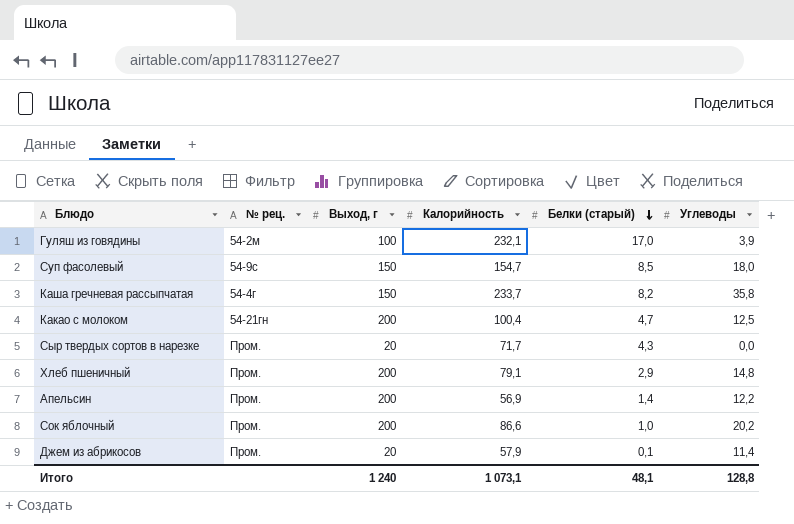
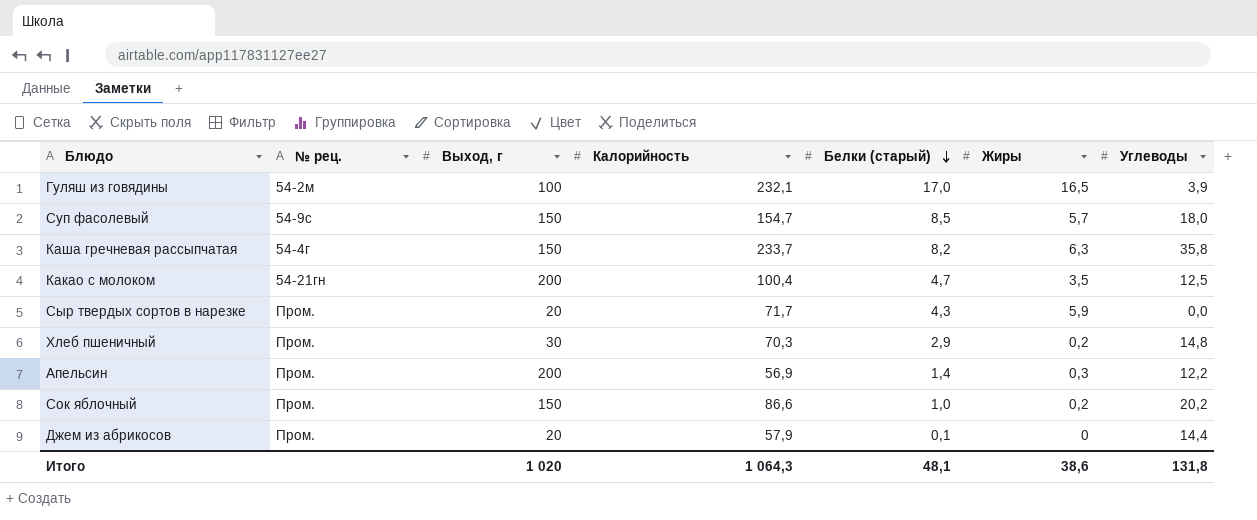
column Жиры | position: none -> 6
Хлеб пшеничный | Выход, г: 200 -> 30
Хлеб пшеничный | Калорийность: 79,1 -> 70,3
Сок яблочный | Выход, г: 200 -> 150
Джем из абрикосов | Углеводы: 11,4 -> 14,4
Итого | Выход, г: 1 240 -> 1 020
Итого | Калорийность: 1 073,1 -> 1 064,3
Итого | Углеводы: 128,8 -> 131,8

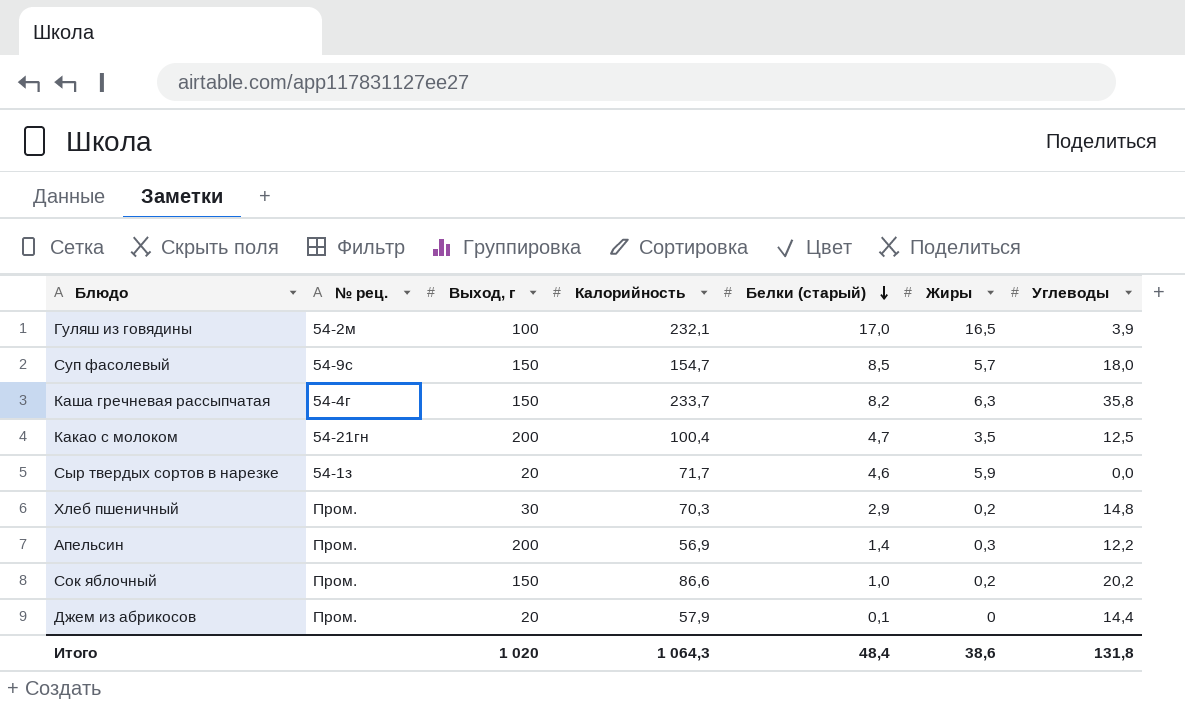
Сыр твердых сортов в нарезке | № рец.: Пром. -> 54-1з
Сыр твердых сортов в нарезке | Белки (старый): 4,3 -> 4,6
Итого | Белки (старый): 48,1 -> 48,4

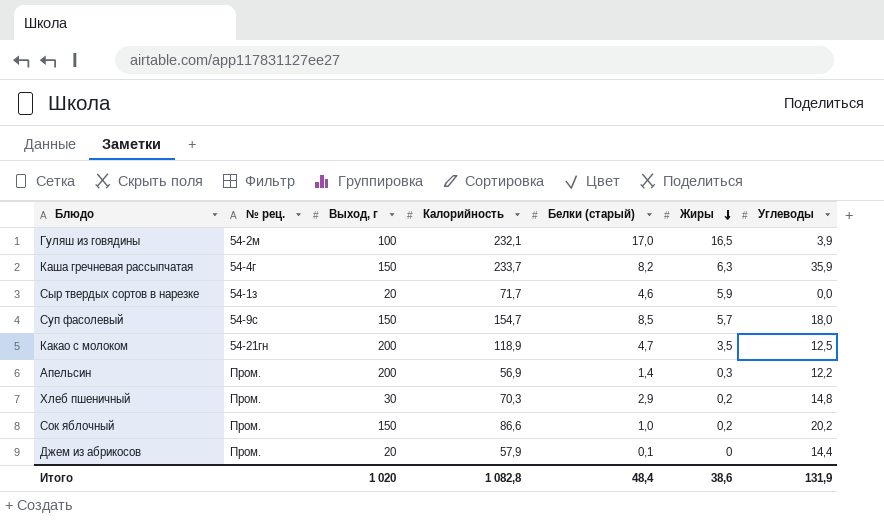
row order: Белки (старый) descending -> Жиры descending
Каша гречневая рассыпчатая | Углеводы: 35,8 -> 35,9
Какао с молоком | Калорийность: 100,4 -> 118,9
Итого | Калорийность: 1 064,3 -> 1 082,8
Итого | Углеводы: 131,8 -> 131,9

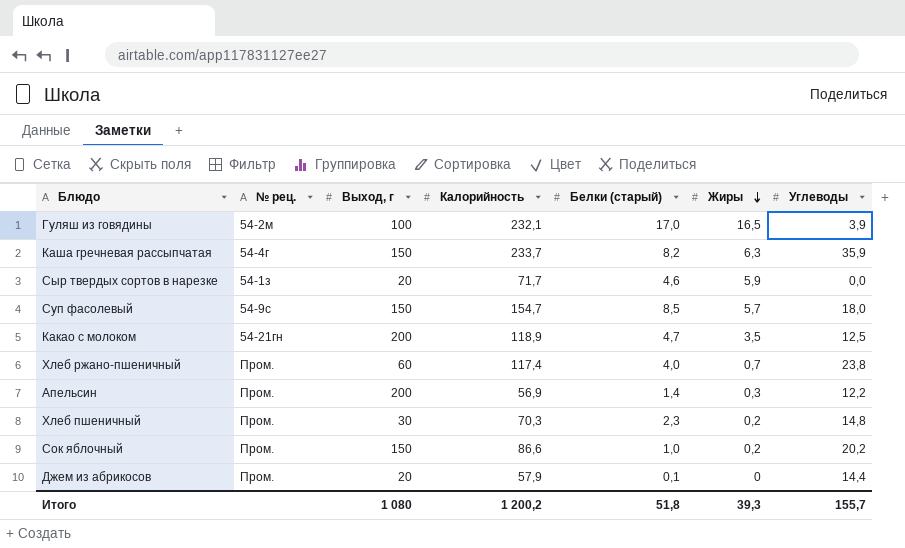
row Хлеб ржано-пшеничный: none -> Пром. | 60 | 117,4 | 4,0 | 0,7 | 23,8
Хлеб пшеничный | Белки (старый): 2,9 -> 2,3
Итого | Выход, г: 1 020 -> 1 080
Итого | Калорийность: 1 082,8 -> 1 200,2
Итого | Белки (старый): 48,4 -> 51,8
Итого | Жиры: 38,6 -> 39,3
Итого | Углеводы: 131,9 -> 155,7

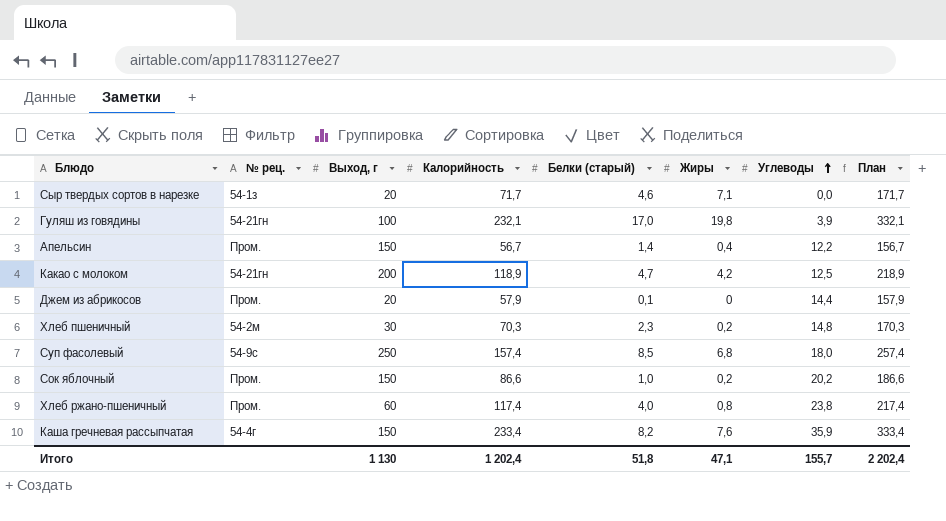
row order: Жиры descending -> Углеводы ascending
column План | formula: none -> [Калорийность] + 100
Сыр твердых сортов в нарезке | Жиры: 5,9 -> 7,1
Гуляш из говядины | № рец.: 54-2м -> 54-21гн
Гуляш из говядины | Жиры: 16,5 -> 19,8
Апельсин | Выход, г: 200 -> 150
Апельсин | Калорийность: 56,9 -> 56,7
Апельсин | Жиры: 0,3 -> 0,4
Какао с молоком | Жиры: 3,5 -> 4,2
Хлеб пшеничный | № рец.: Пром. -> 54-2м
Суп фасолевый | Выход, г: 150 -> 250
Суп фасолевый | Калорийность: 154,7 -> 157,4
Суп фасолевый | Жиры: 5,7 -> 6,8
Хлеб ржано-пшеничный | Жиры: 0,7 -> 0,8
Каша гречневая рассыпчатая | Калорийность: 233,7 -> 233,4
Каша гречневая рассыпчатая | Жиры: 6,3 -> 7,6
Итого | Выход, г: 1 080 -> 1 130
Итого | Калорийность: 1 200,2 -> 1 202,4
Итого | Жиры: 39,3 -> 47,1

